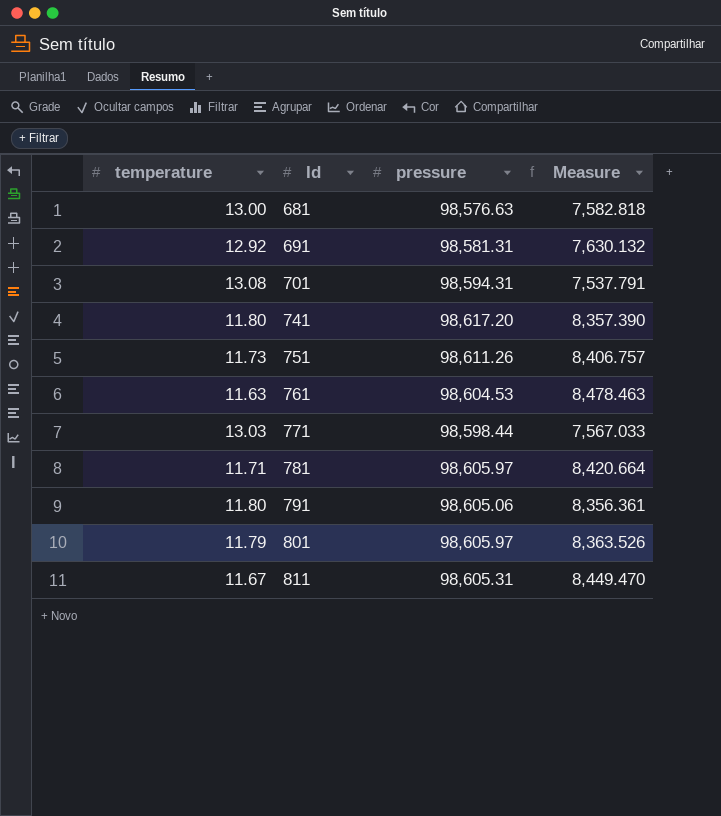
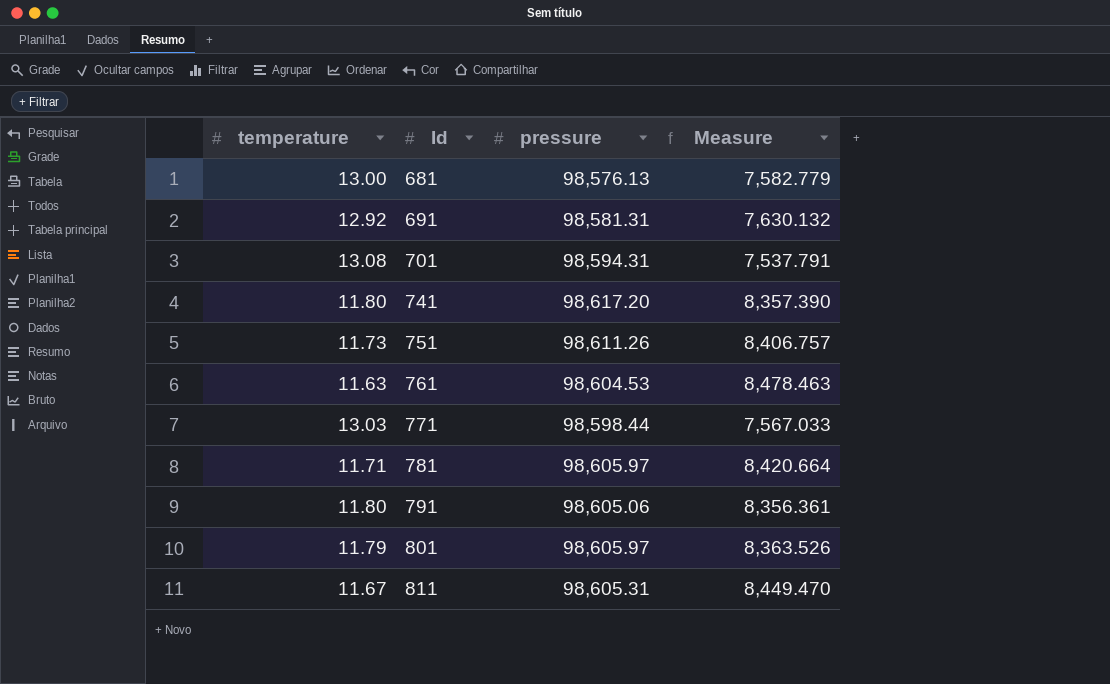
681 | pressure: 98,576.63 -> 98,576.13
681 | Measure: 7,582.818 -> 7,582.779

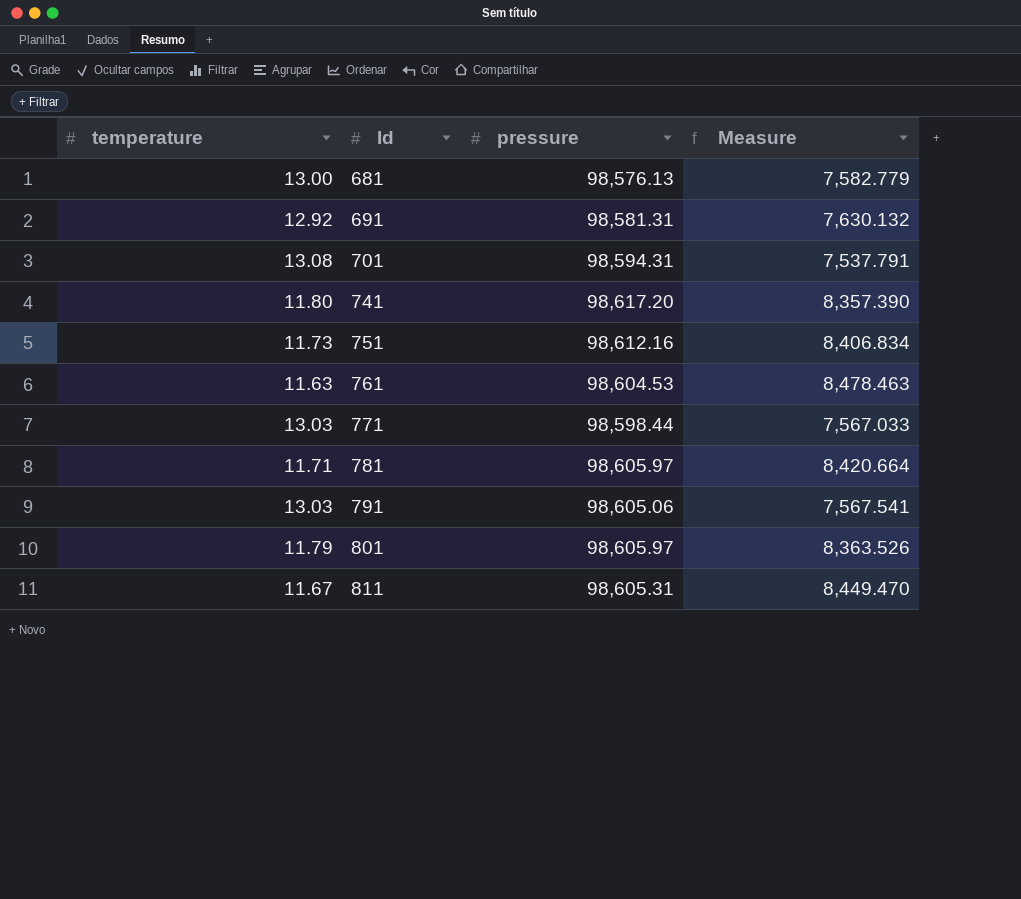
751 | pressure: 98,611.26 -> 98,612.16
751 | Measure: 8,406.757 -> 8,406.834
791 | temperature: 11.80 -> 13.03
791 | Measure: 8,356.361 -> 7,567.541

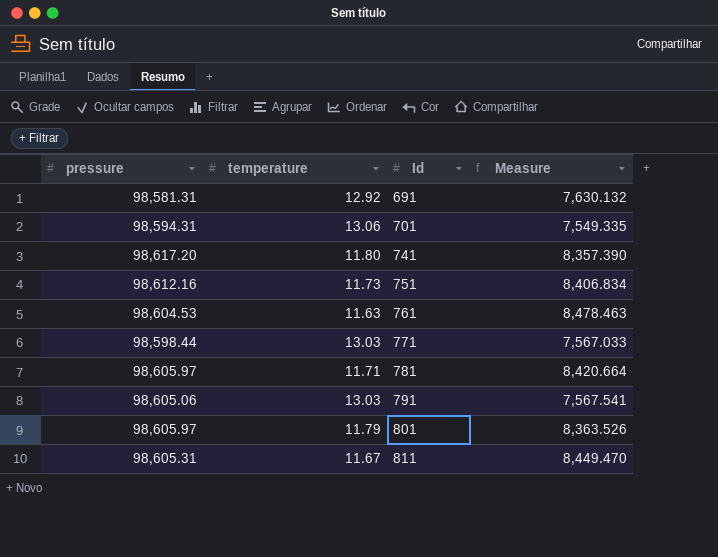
column pressure | position: 3 -> 1
row 681: 13.00 | 98,576.13 | 7,582.779 -> none
701 | temperature: 13.08 -> 13.06
701 | Measure: 7,537.791 -> 7,549.335

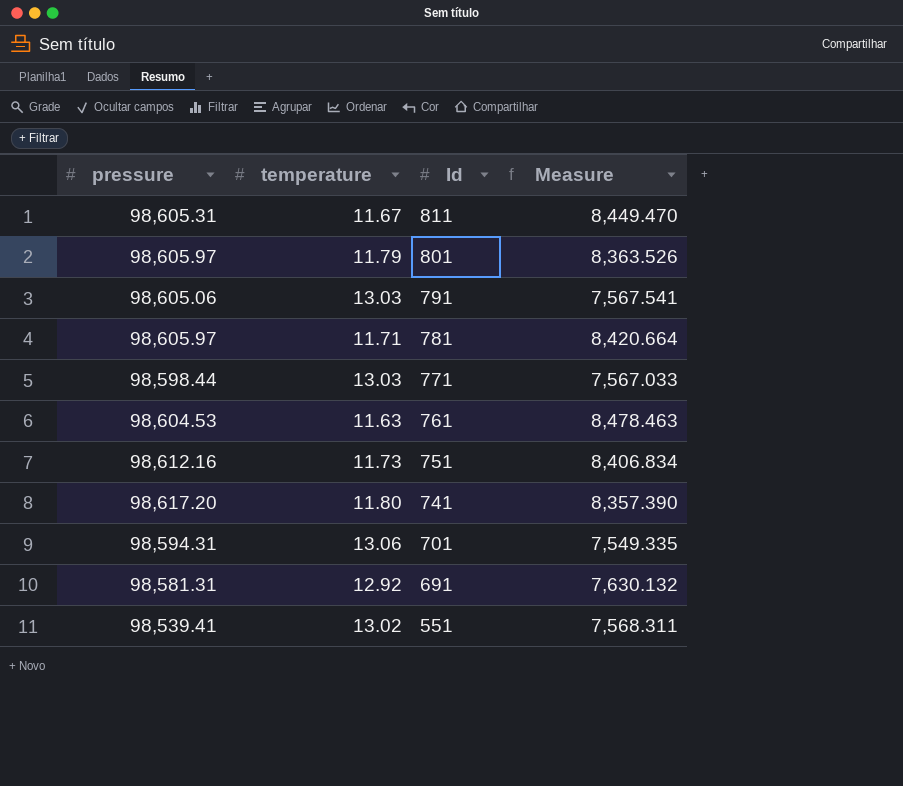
row order: Id ascending -> Id descending
row 551: none -> 98,539.41 | 13.02 | 7,568.311

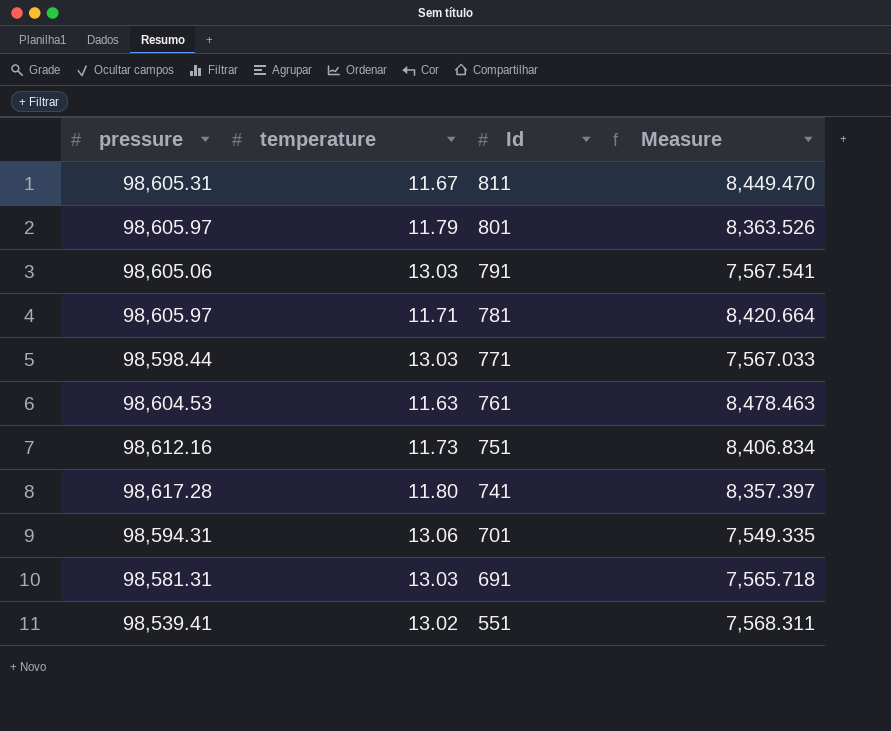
741 | pressure: 98,617.20 -> 98,617.28
741 | Measure: 8,357.390 -> 8,357.397
691 | temperature: 12.92 -> 13.03
691 | Measure: 7,630.132 -> 7,565.718

